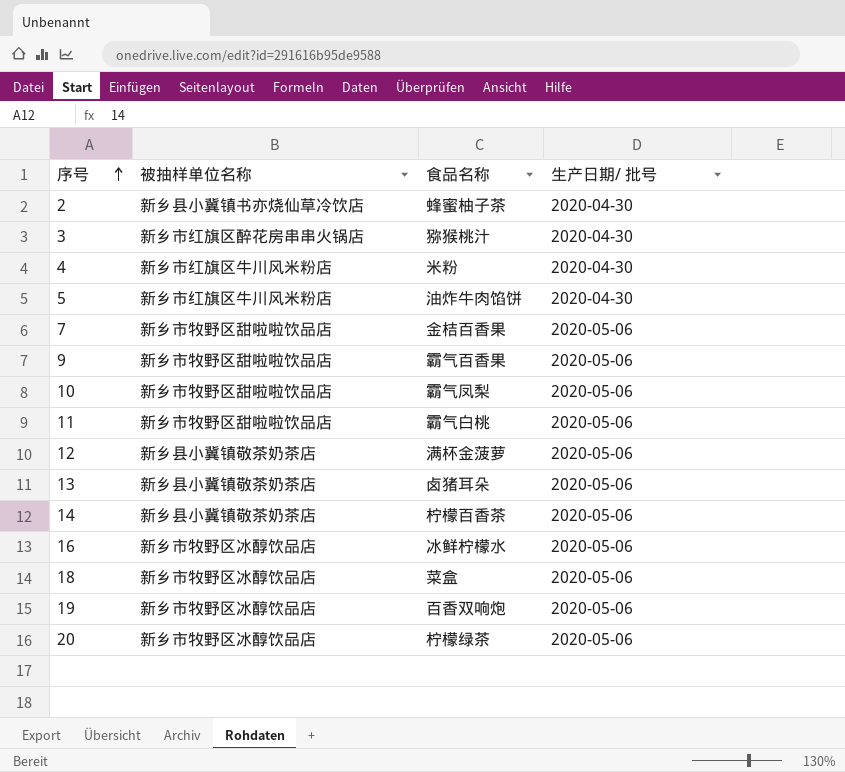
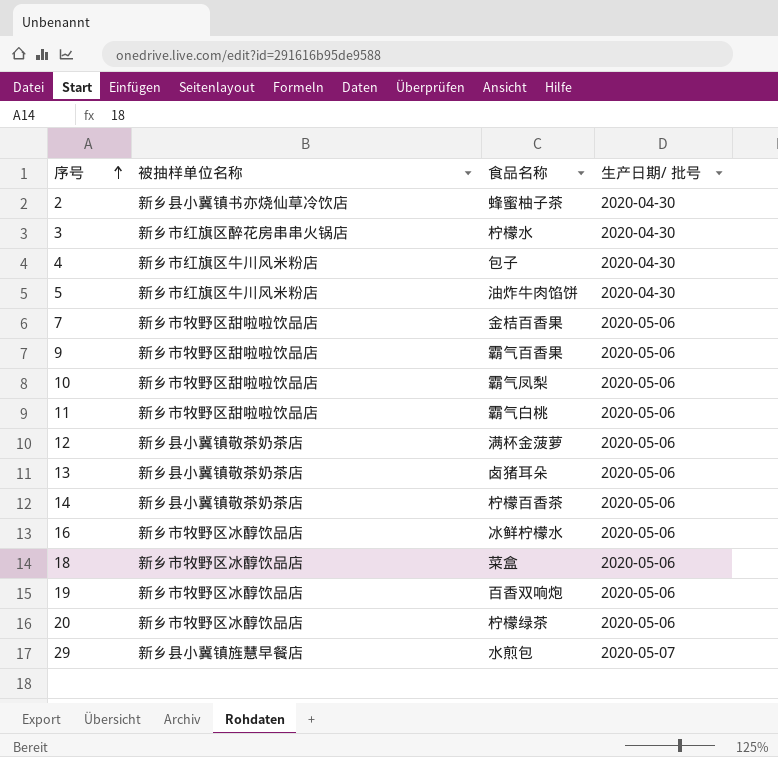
3 | 食品名称: 猕猴桃汁 -> 柠檬水
4 | 食品名称: 米粉 -> 包子
row 29: none -> 新乡县小冀镇旌慧早餐店 | 水煎包 | 2020-05-07

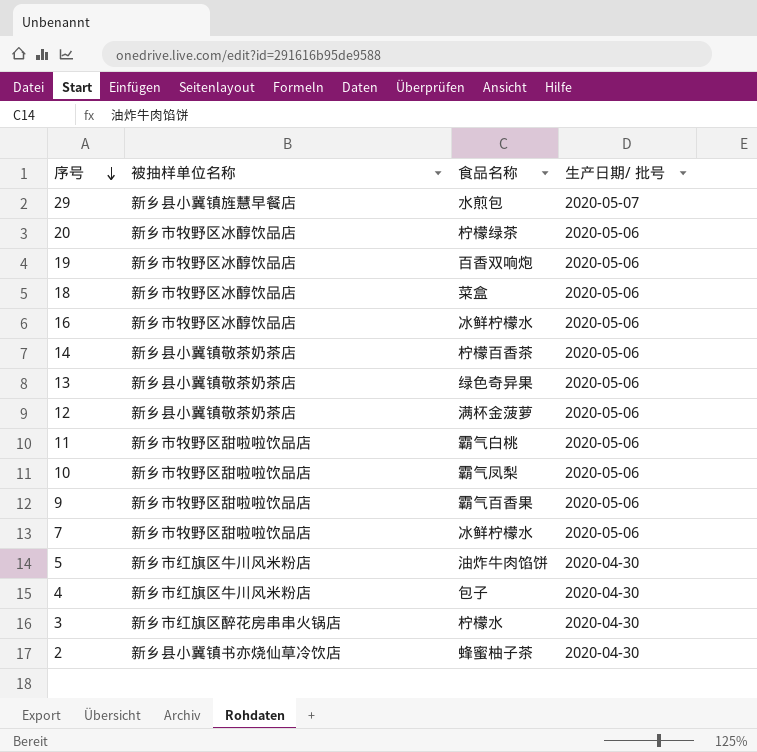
row order: 序号 ascending -> 序号 descending
13 | 食品名称: 卤猪耳朵 -> 绿色奇异果
7 | 食品名称: 金桔百香果 -> 冰鲜柠檬水

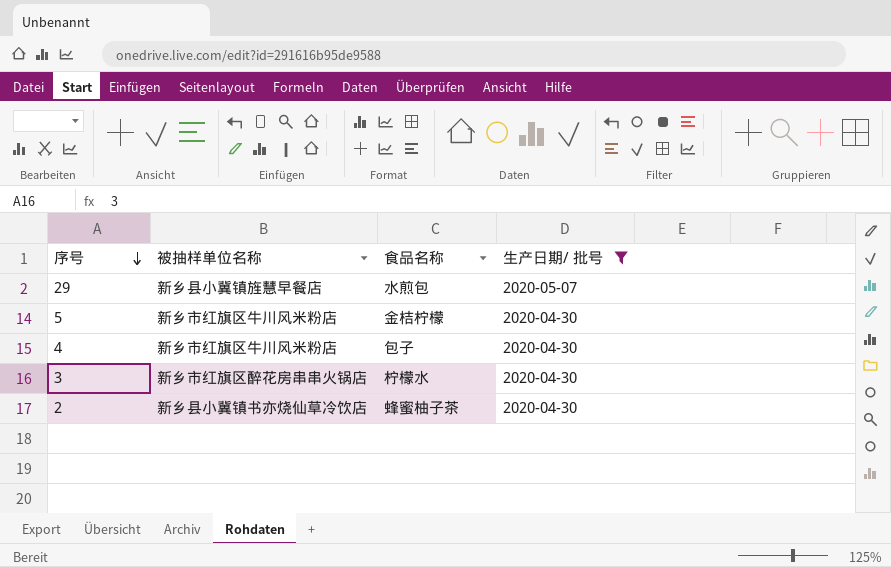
filter: none -> 生产日期/ 批号 != 2020-05-06
5 | 食品名称: 油炸牛肉馅饼 -> 金桔柠檬

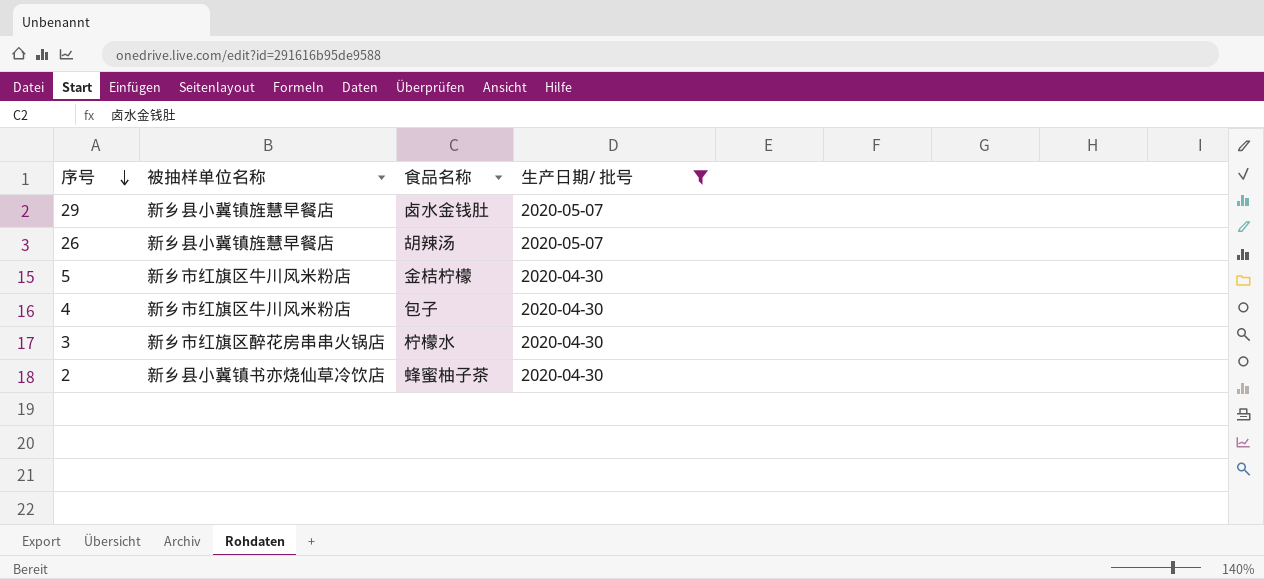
29 | 食品名称: 水煎包 -> 卤水金钱肚
row 26: none -> 新乡县小冀镇旌慧早餐店 | 胡辣汤 | 2020-05-07

